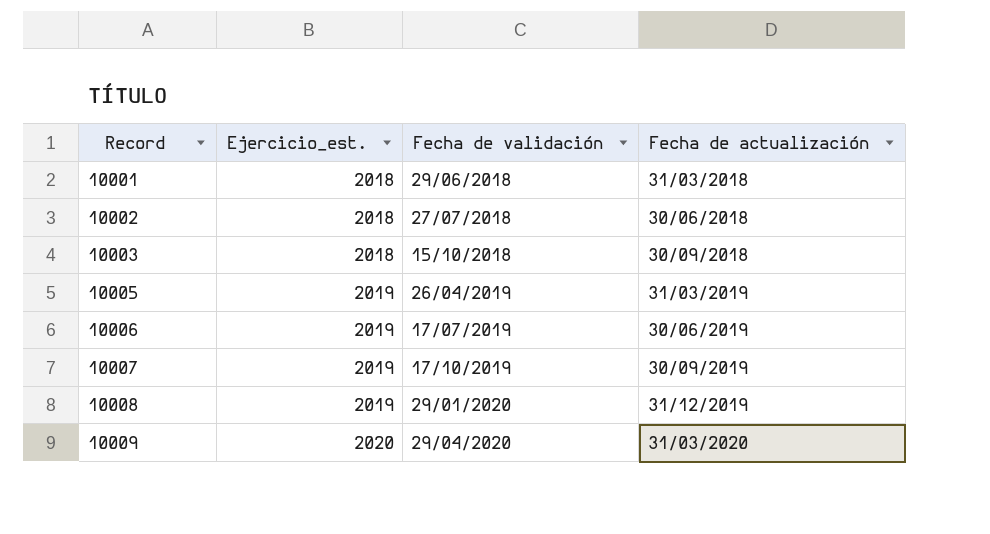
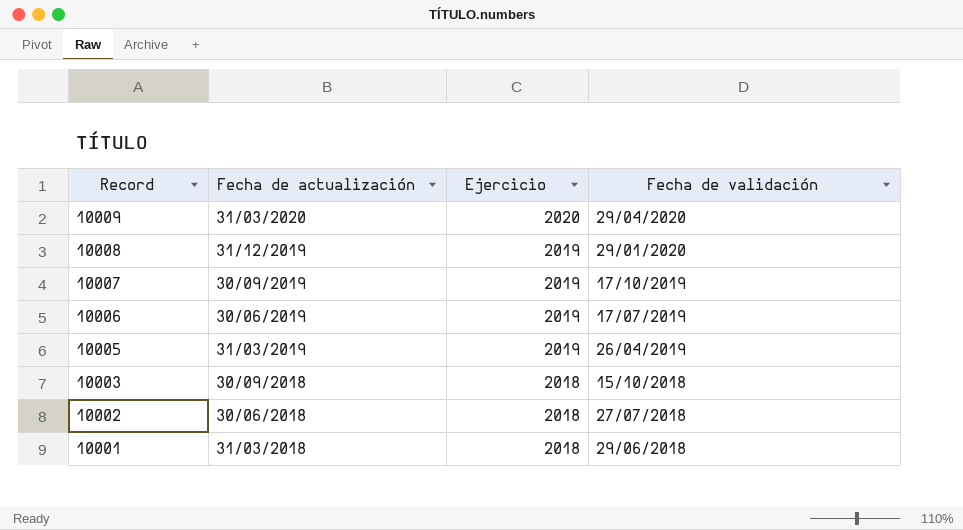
row order: Record ascending -> Record descending
column Fecha de actualización | position: 4 -> 2
column name: Ejercicio_est. -> Ejercicio

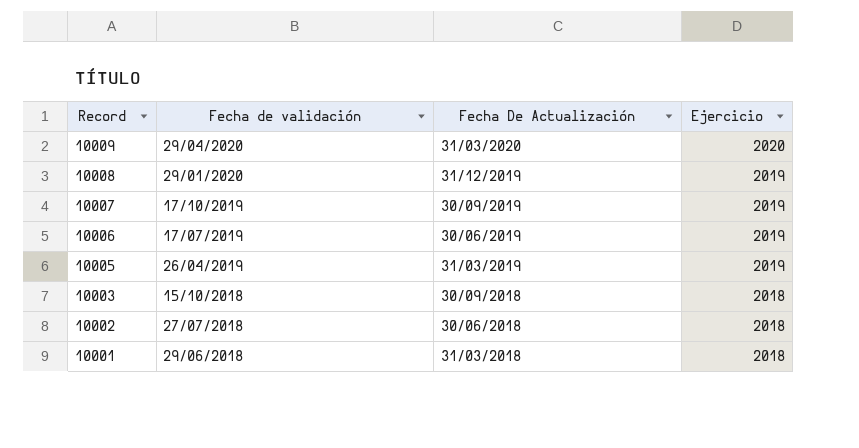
column Fecha de validación | position: 4 -> 2
column name: Fecha de actualización -> Fecha De Actualización

